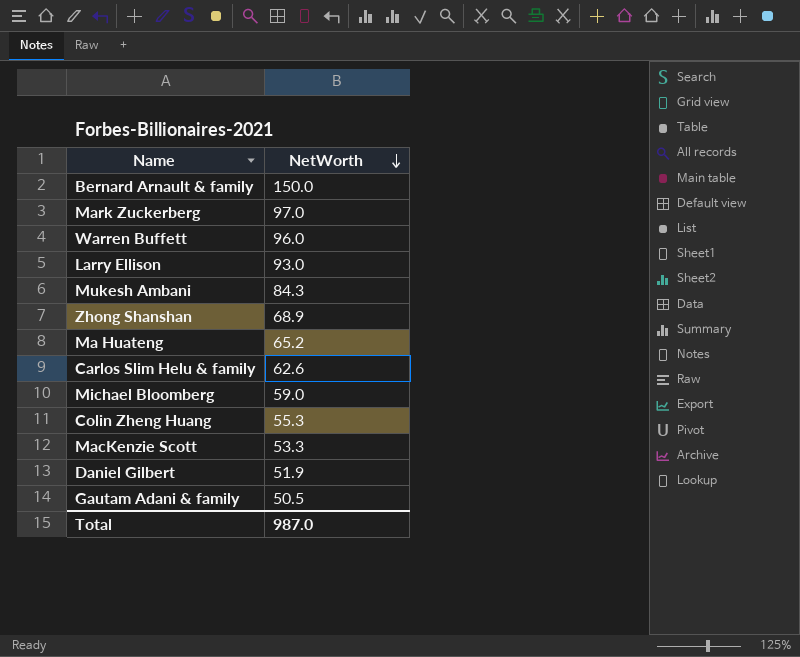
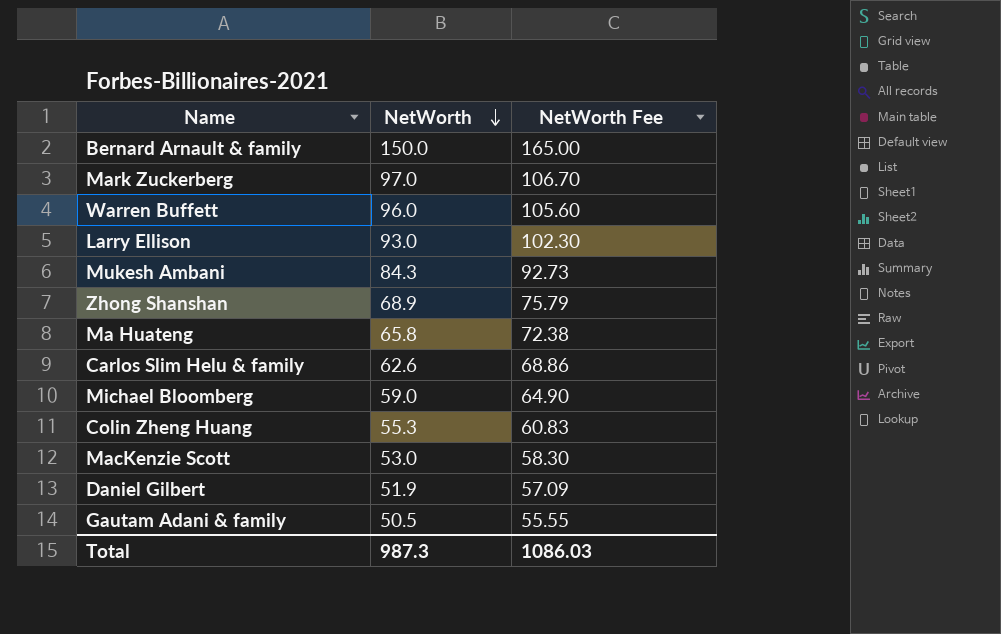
column NetWorth Fee | formula: none -> [NetWorth] * 1.1
Ma Huateng | NetWorth: 65.2 -> 65.8
MacKenzie Scott | NetWorth: 53.3 -> 53.0
Total | NetWorth: 987.0 -> 987.3

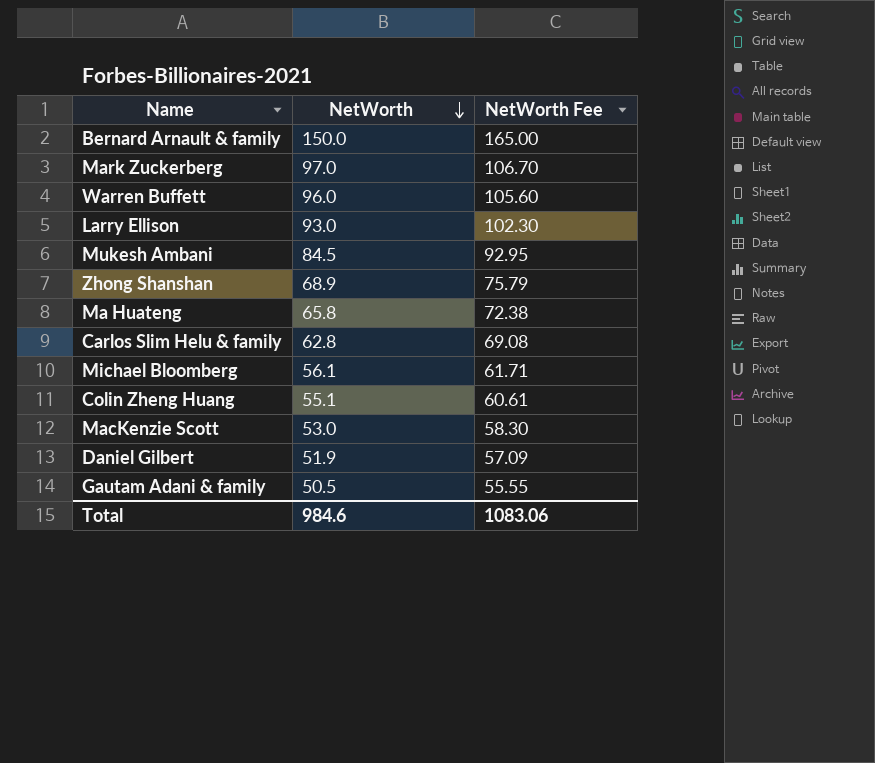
Mukesh Ambani | NetWorth: 84.3 -> 84.5
Mukesh Ambani | NetWorth Fee: 92.73 -> 92.95
Carlos Slim Helu & family | NetWorth: 62.6 -> 62.8
Carlos Slim Helu & family | NetWorth Fee: 68.86 -> 69.08
Michael Bloomberg | NetWorth: 59.0 -> 56.1
Michael Bloomberg | NetWorth Fee: 64.90 -> 61.71
Colin Zheng Huang | NetWorth: 55.3 -> 55.1
Colin Zheng Huang | NetWorth Fee: 60.83 -> 60.61
Total | NetWorth: 987.3 -> 984.6
Total | NetWorth Fee: 1086.03 -> 1083.06

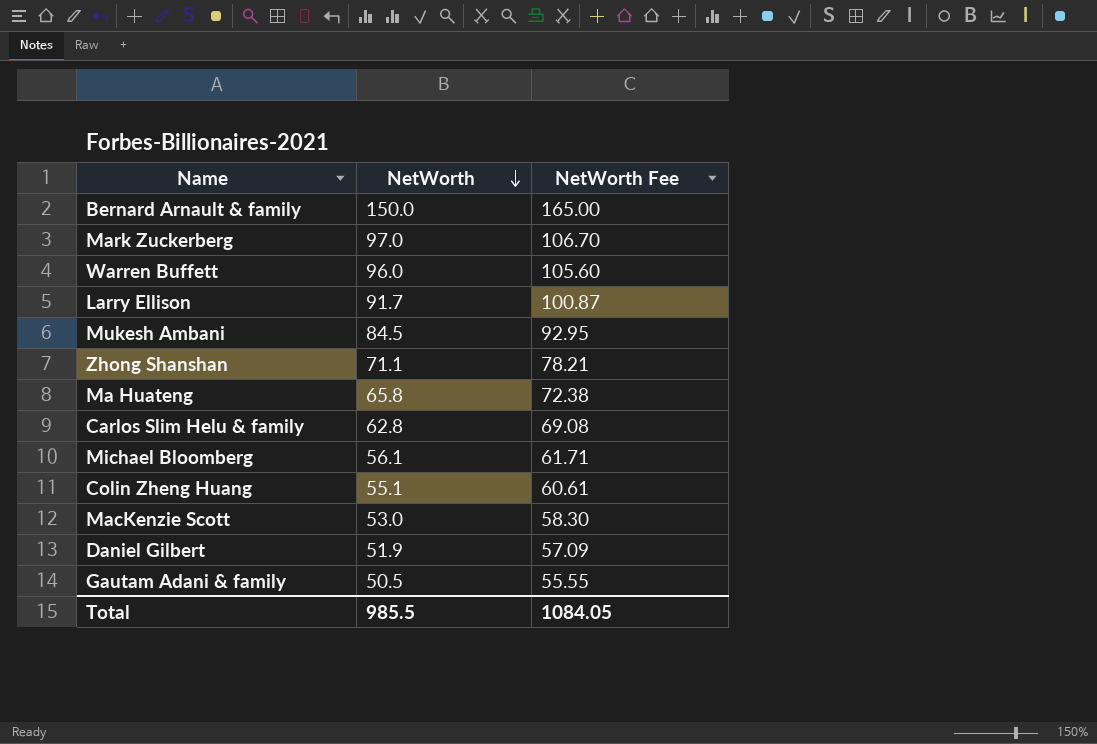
Larry Ellison | NetWorth: 93.0 -> 91.7
Larry Ellison | NetWorth Fee: 102.30 -> 100.87
Zhong Shanshan | NetWorth: 68.9 -> 71.1
Zhong Shanshan | NetWorth Fee: 75.79 -> 78.21
Total | NetWorth: 984.6 -> 985.5
Total | NetWorth Fee: 1083.06 -> 1084.05

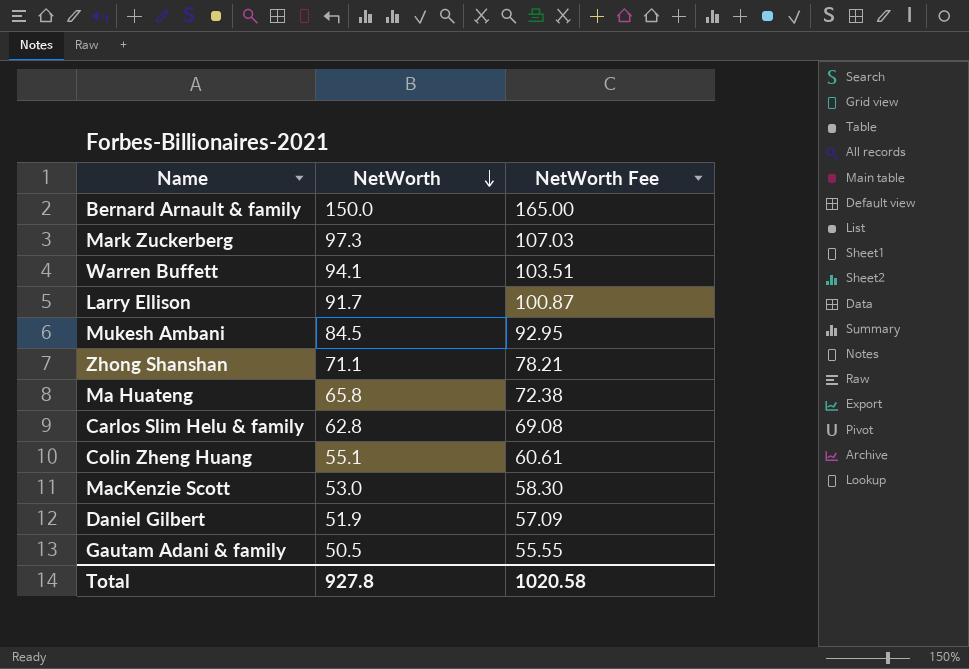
row Michael Bloomberg: 56.1 | 61.71 -> none
Mark Zuckerberg | NetWorth: 97.0 -> 97.3
Mark Zuckerberg | NetWorth Fee: 106.70 -> 107.03
Warren Buffett | NetWorth: 96.0 -> 94.1
Warren Buffett | NetWorth Fee: 105.60 -> 103.51
Total | NetWorth: 985.5 -> 927.8
Total | NetWorth Fee: 1084.05 -> 1020.58

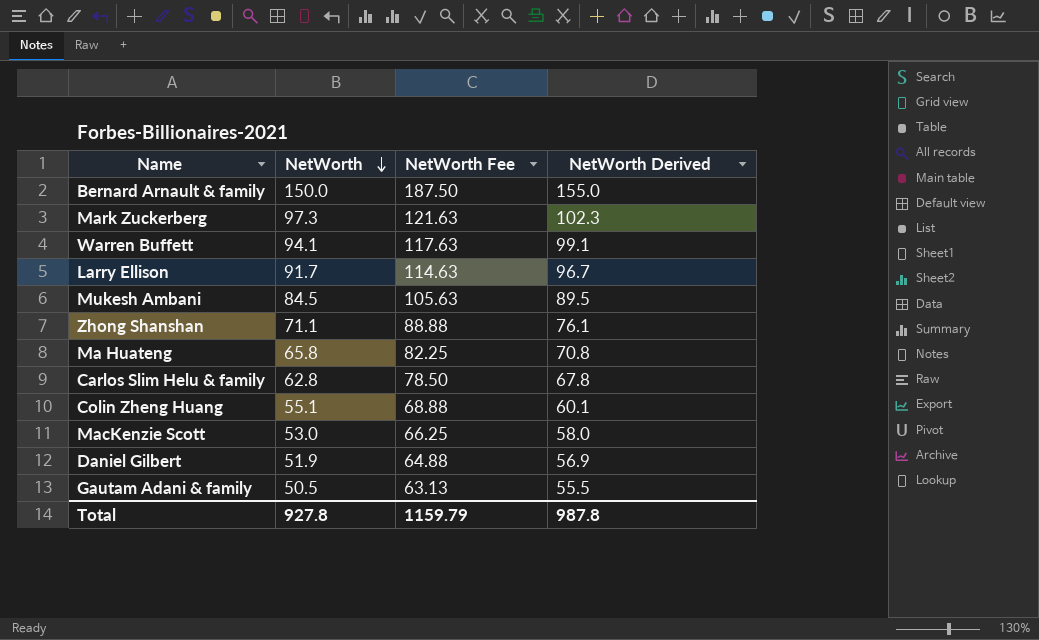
column NetWorth Fee | formula: [NetWorth] * 1.1 -> [NetWorth] * 1.25
column NetWorth Derived | formula: none -> [NetWorth] + 5
Total | NetWorth Fee: 1020.58 -> 1159.79

